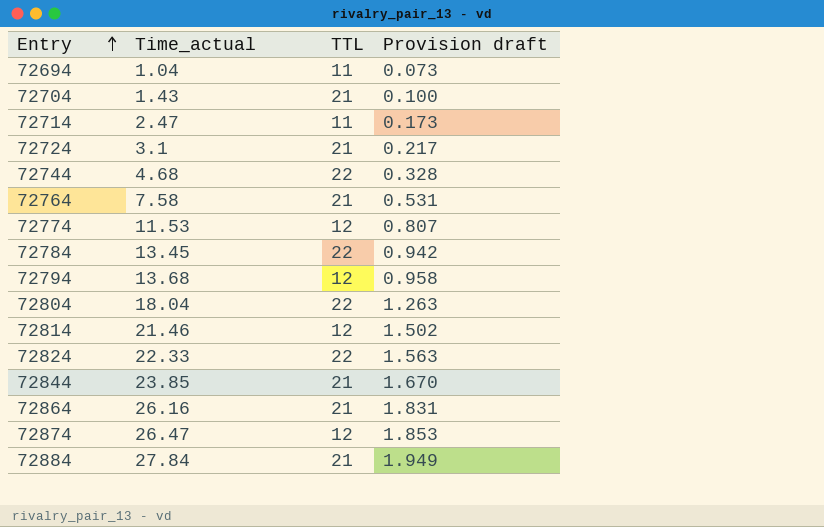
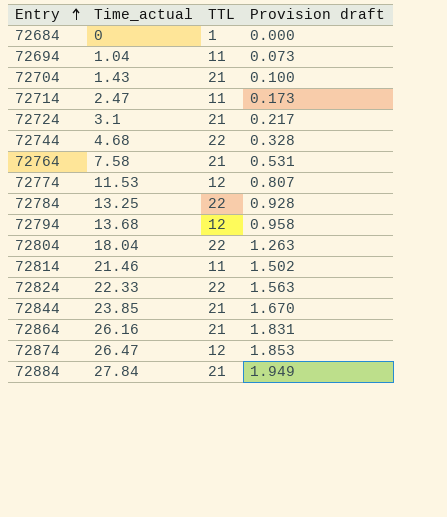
row 72684: none -> 0 | 1 | 0.000
72784 | Time_actual: 13.45 -> 13.25
72784 | Provision draft: 0.942 -> 0.928
72814 | TTL: 12 -> 11

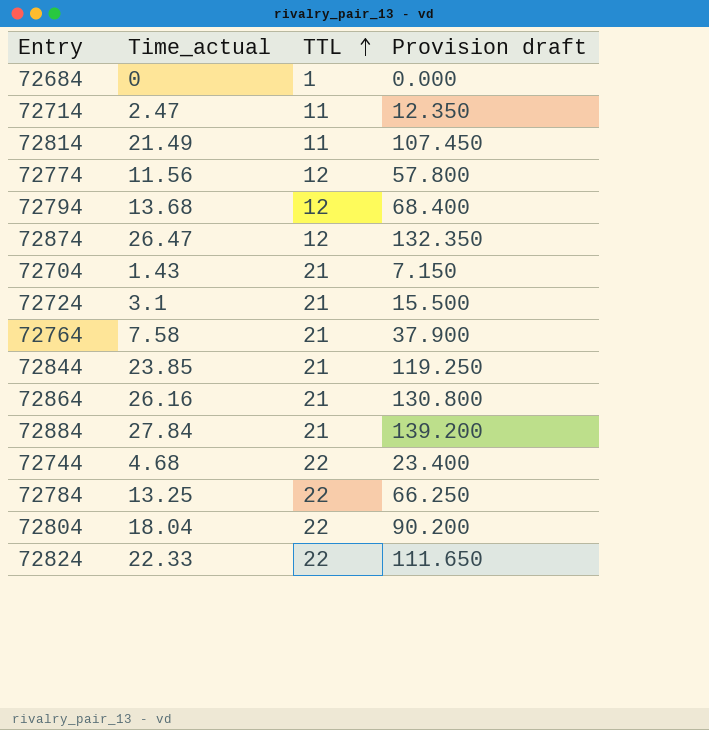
row order: Entry ascending -> TTL ascending
column Provision draft | formula: [Time_actual] * 0.07 -> [Time_actual] * 5
row 72694: 1.04 | 11 | 0.073 -> none
72814 | Time_actual: 21.46 -> 21.49
72774 | Time_actual: 11.53 -> 11.56

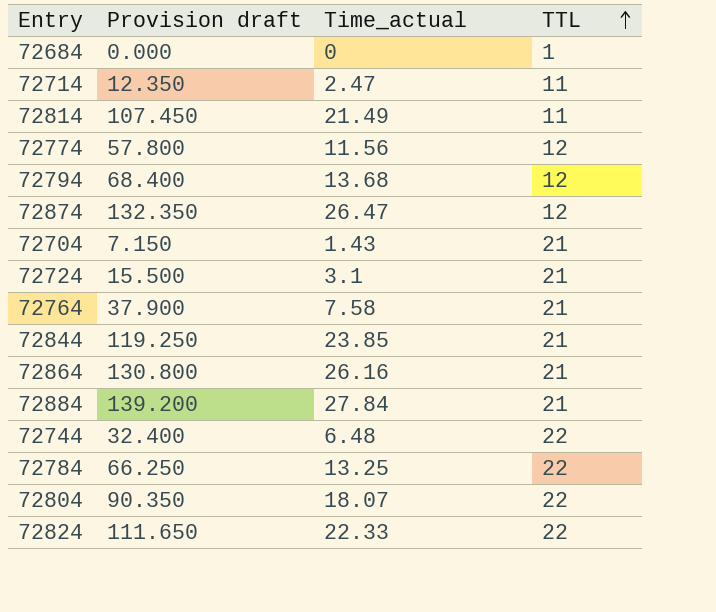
column Provision draft | position: 4 -> 2
72744 | Provision draft: 23.400 -> 32.400
72744 | Time_actual: 4.68 -> 6.48
72804 | Provision draft: 90.200 -> 90.350
72804 | Time_actual: 18.04 -> 18.07

